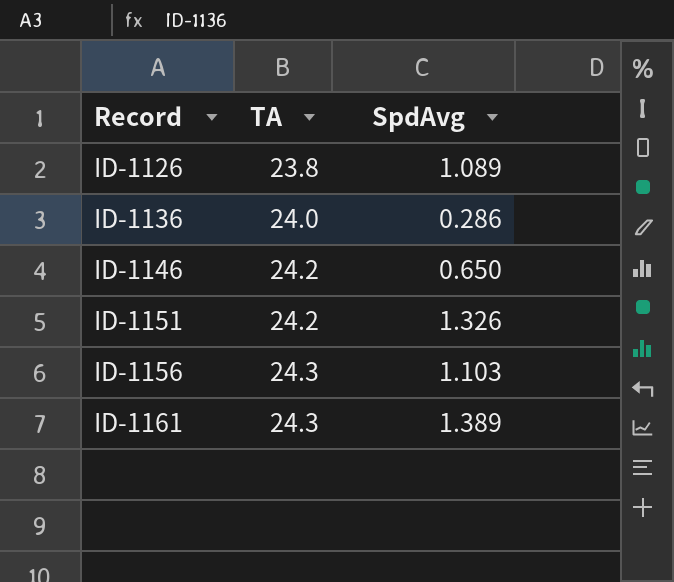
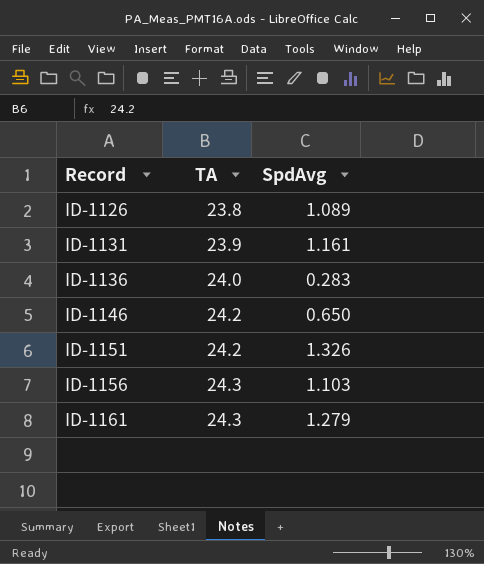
row ID-1131: none -> 23.9 | 1.161
ID-1136 | SpdAvg: 0.286 -> 0.283
ID-1161 | SpdAvg: 1.389 -> 1.279

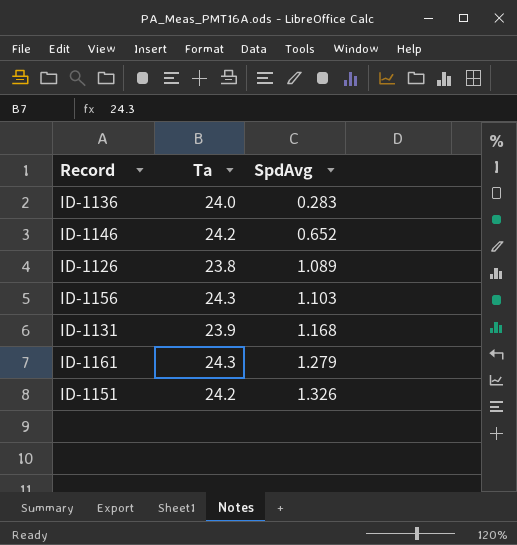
row order: Record ascending -> SpdAvg ascending
column name: TA -> Ta
ID-1146 | SpdAvg: 0.650 -> 0.652
ID-1131 | SpdAvg: 1.161 -> 1.168

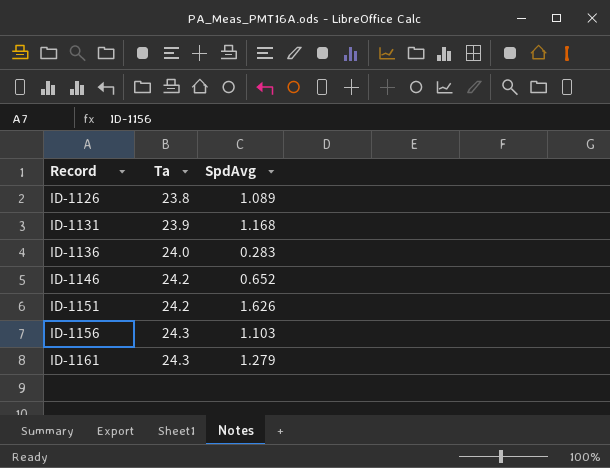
row order: SpdAvg ascending -> Record ascending
ID-1151 | SpdAvg: 1.326 -> 1.626

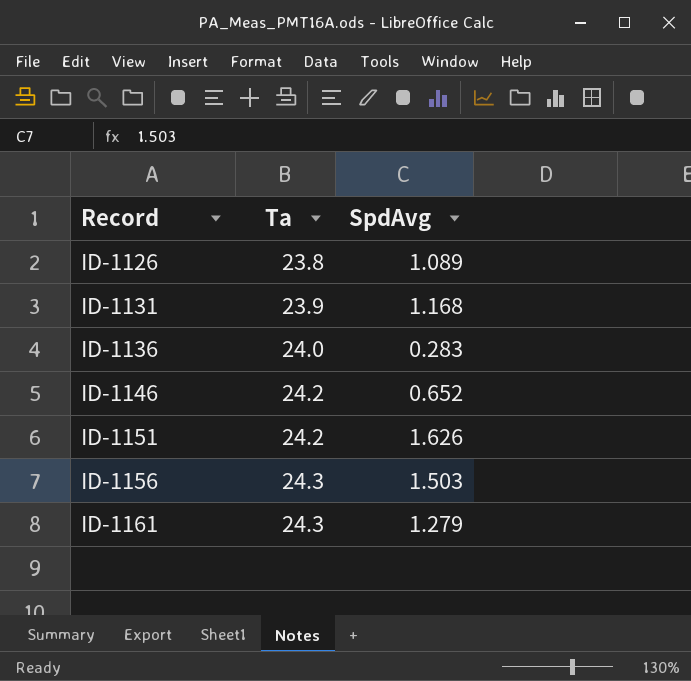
ID-1156 | SpdAvg: 1.103 -> 1.503

